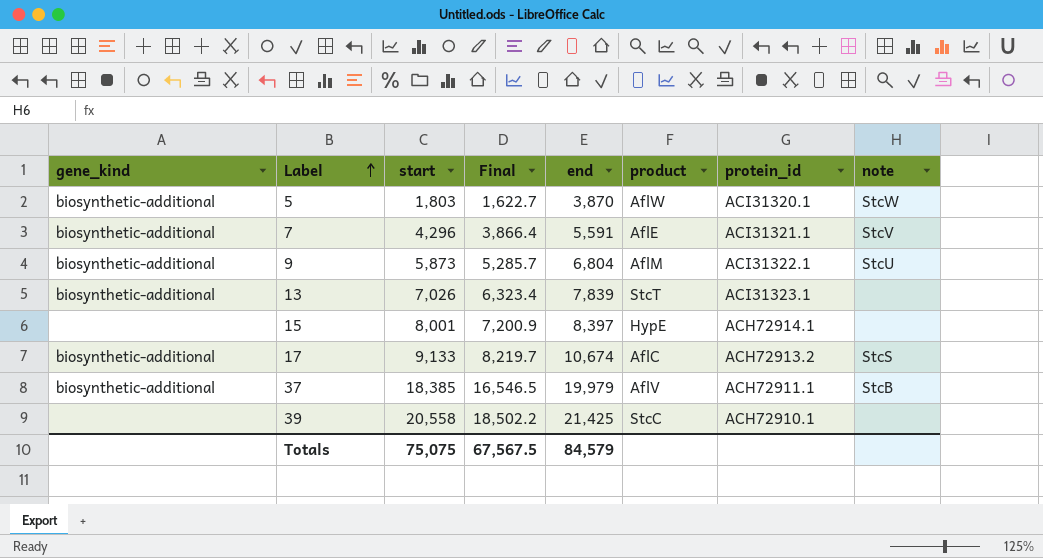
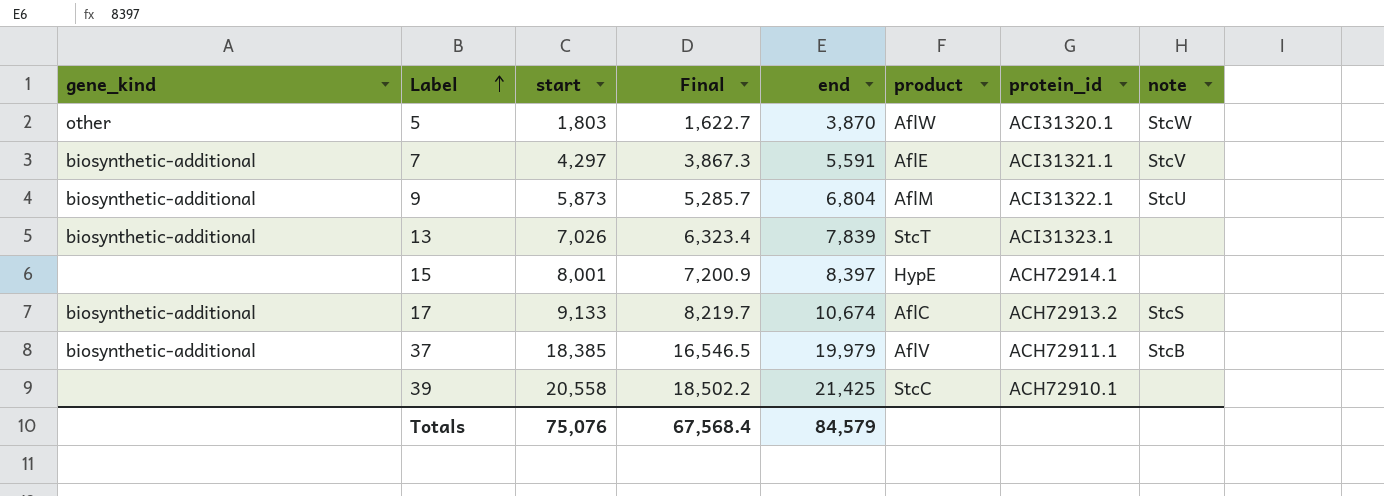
5 | gene_kind: biosynthetic-additional -> other
7 | start: 4,296 -> 4,297
7 | Final: 3,866.4 -> 3,867.3
Totals | start: 75,075 -> 75,076
Totals | Final: 67,567.5 -> 67,568.4

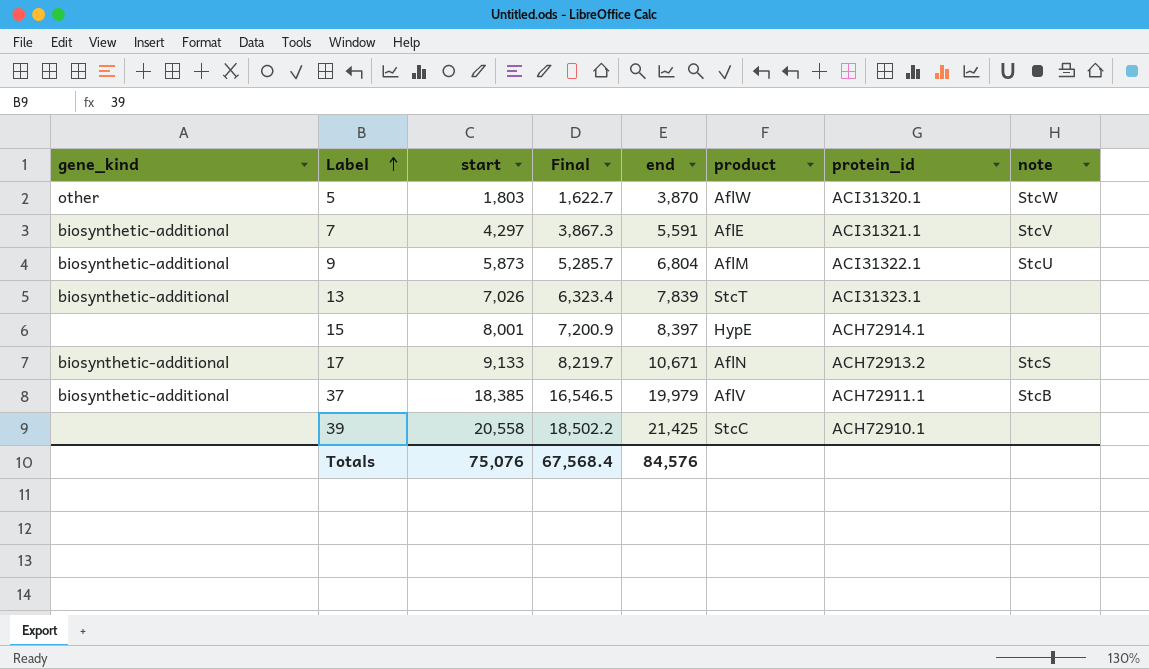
17 | end: 10,674 -> 10,671
17 | product: AflC -> AflN
Totals | end: 84,579 -> 84,576

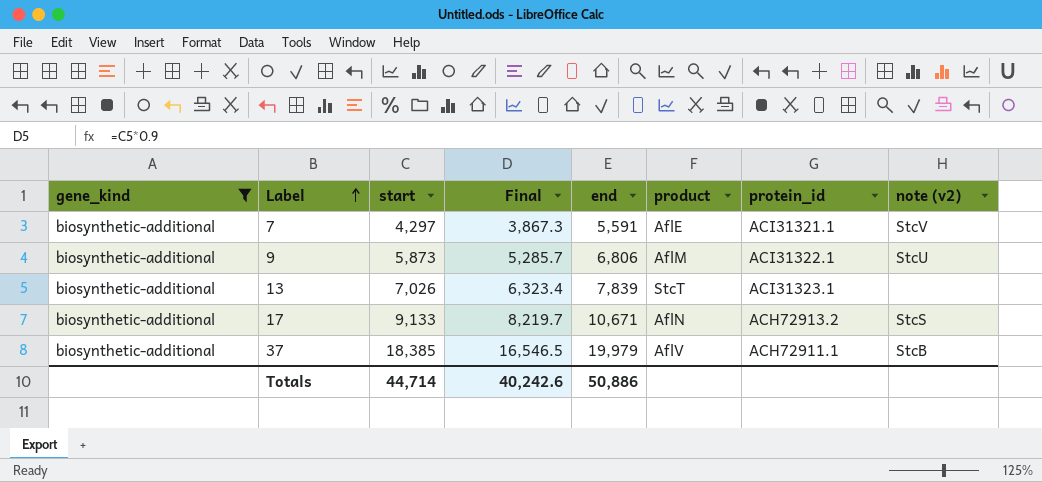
filter: none -> gene_kind = biosynthetic-additional
column name: note -> note (v2)
9 | end: 6,804 -> 6,806
Totals | start: 75,076 -> 44,714
Totals | Final: 67,568.4 -> 40,242.6
Totals | end: 84,576 -> 50,886

